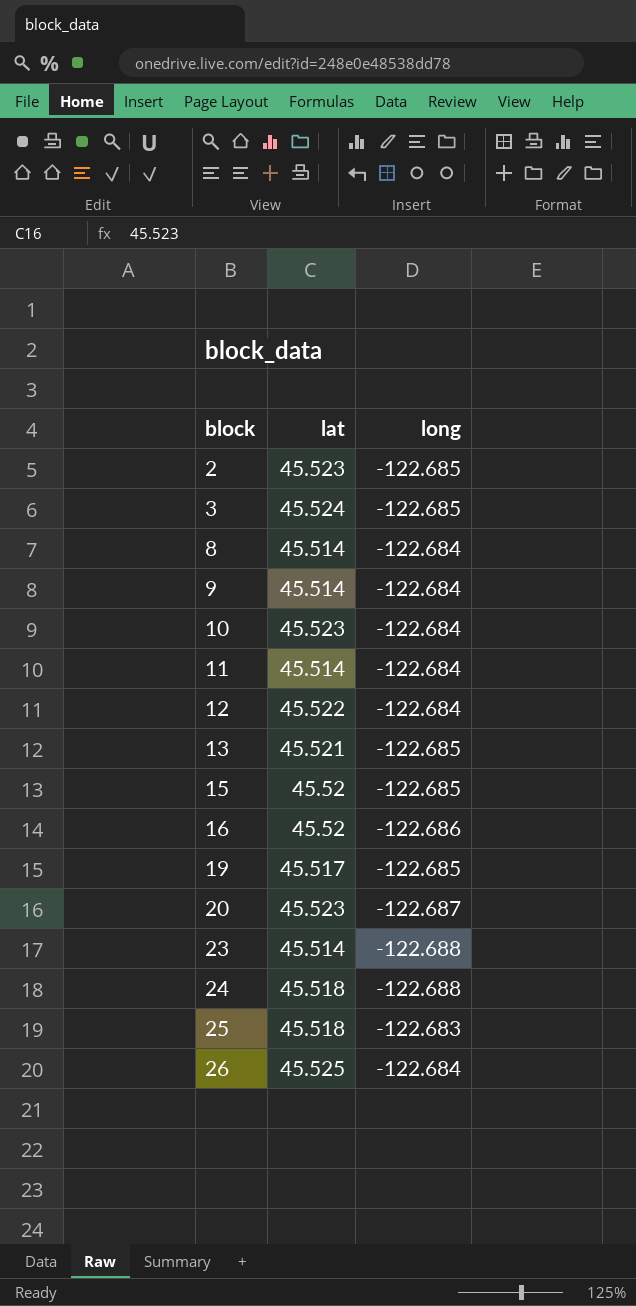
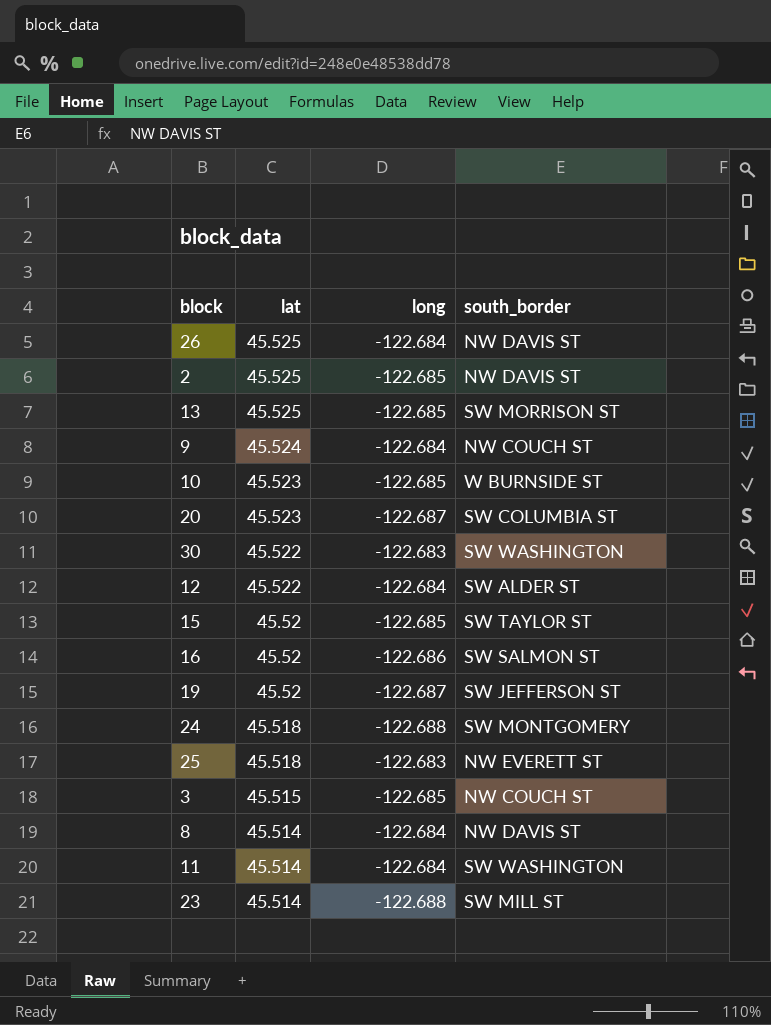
row order: block ascending -> lat descending
column south_border | position: none -> 4
2 | lat: 45.523 -> 45.525
13 | lat: 45.521 -> 45.525
9 | lat: 45.514 -> 45.524
10 | long: -122.684 -> -122.685
row 30: none -> 45.522 | -122.683 | SW WASHINGTON
19 | lat: 45.517 -> 45.52
19 | long: -122.685 -> -122.687
3 | lat: 45.524 -> 45.515

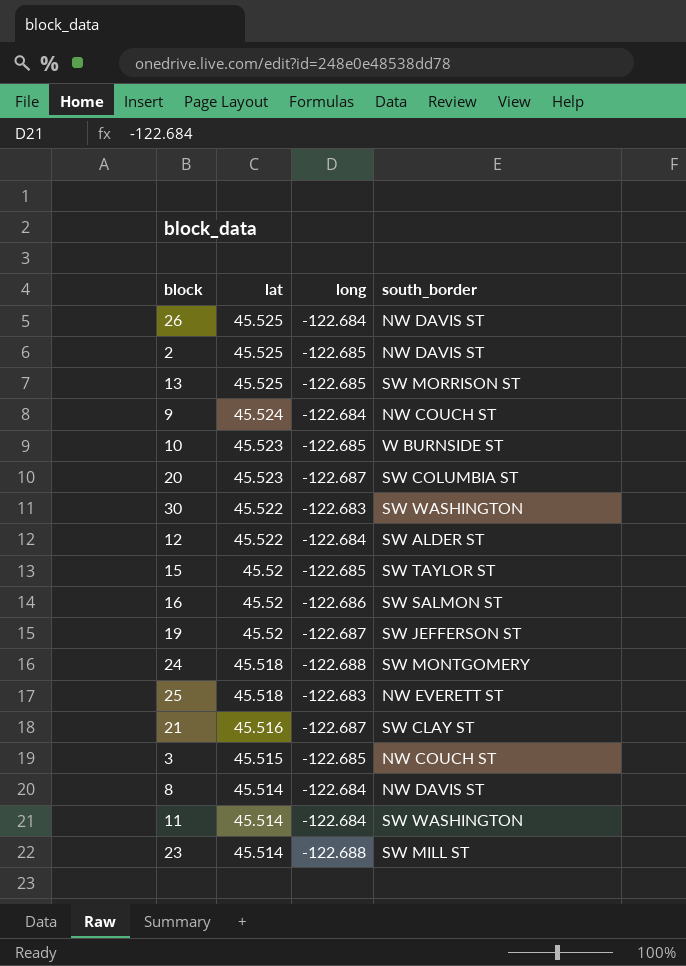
row 21: none -> 45.516 | -122.687 | SW CLAY ST

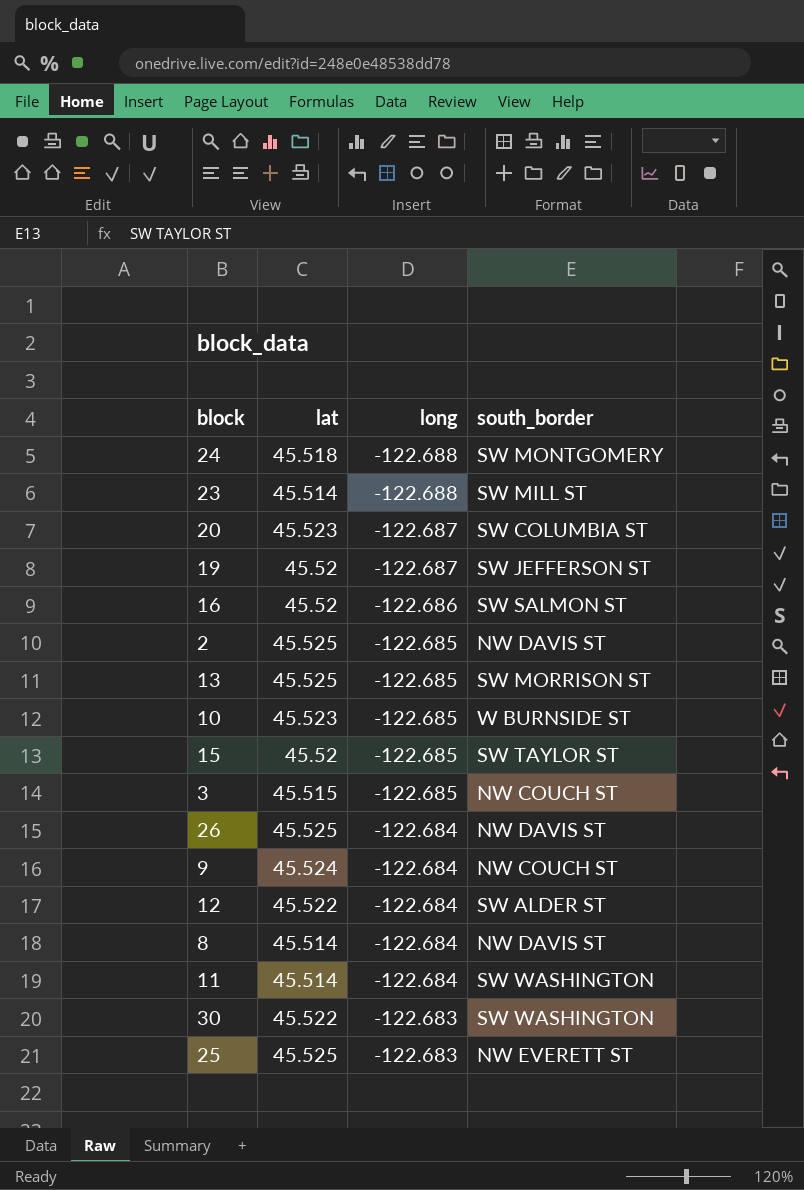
row order: lat descending -> long ascending
row 21: 45.516 | -122.687 | SW CLAY ST -> none
25 | lat: 45.518 -> 45.525

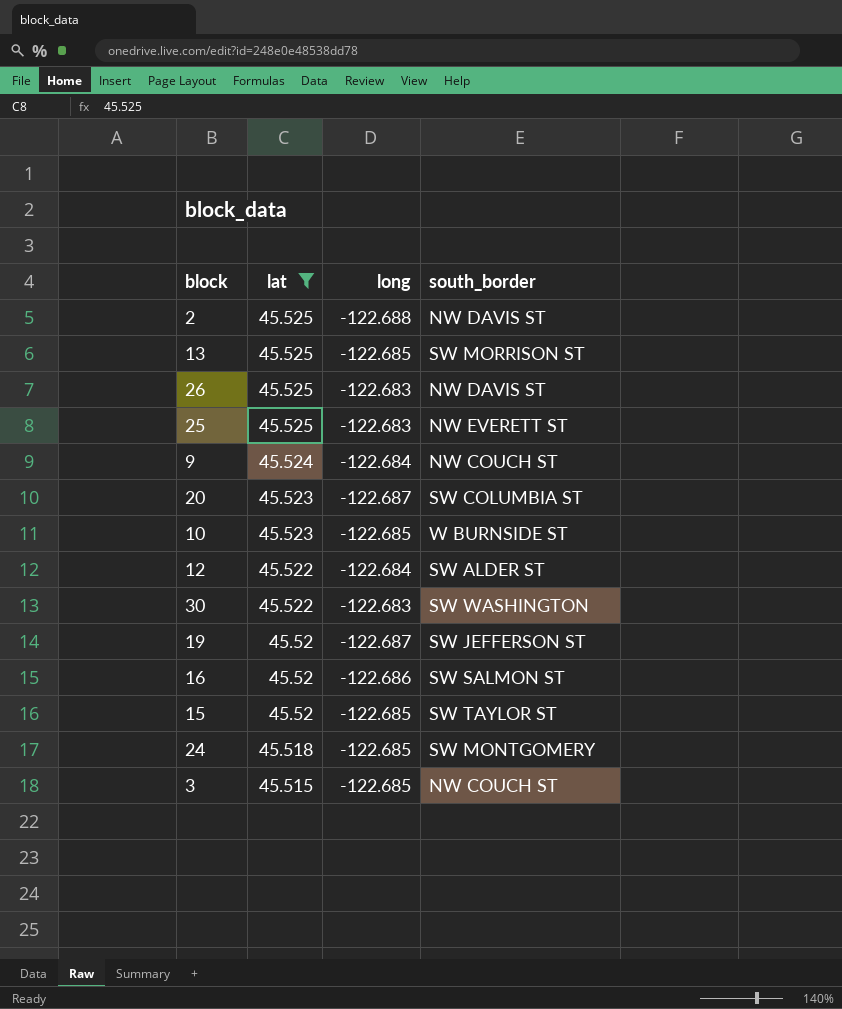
filter: none -> lat != 45.514
row order: long ascending -> lat descending
2 | long: -122.685 -> -122.688
26 | long: -122.684 -> -122.683
24 | long: -122.688 -> -122.685

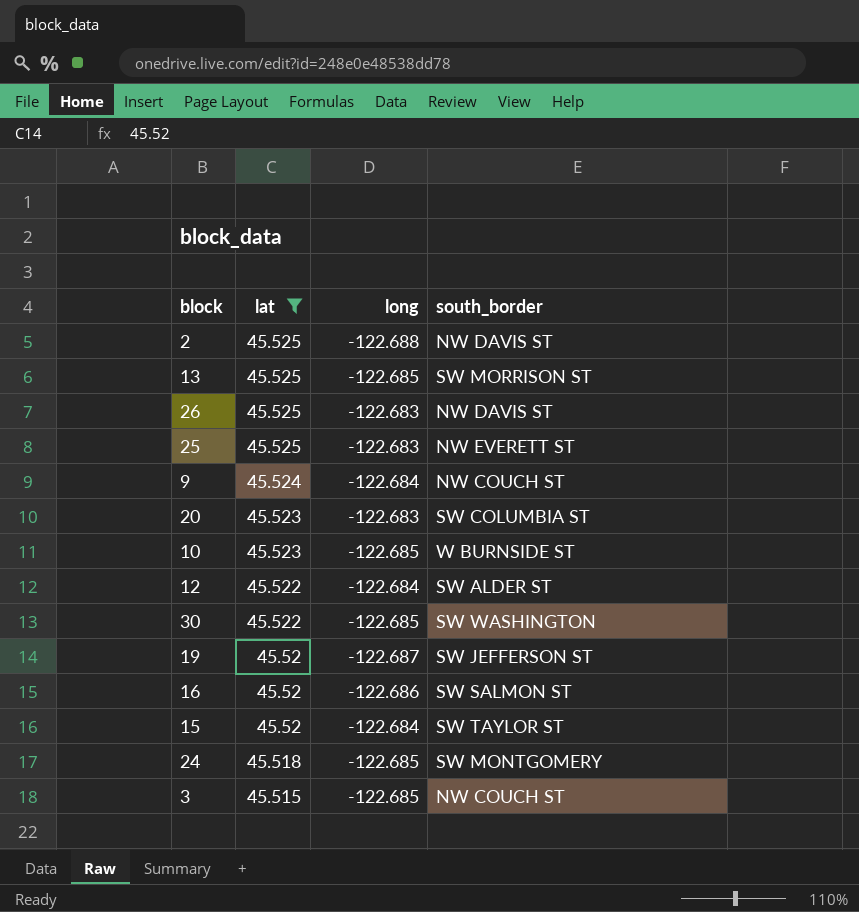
20 | long: -122.687 -> -122.683
30 | long: -122.683 -> -122.685
15 | long: -122.685 -> -122.684

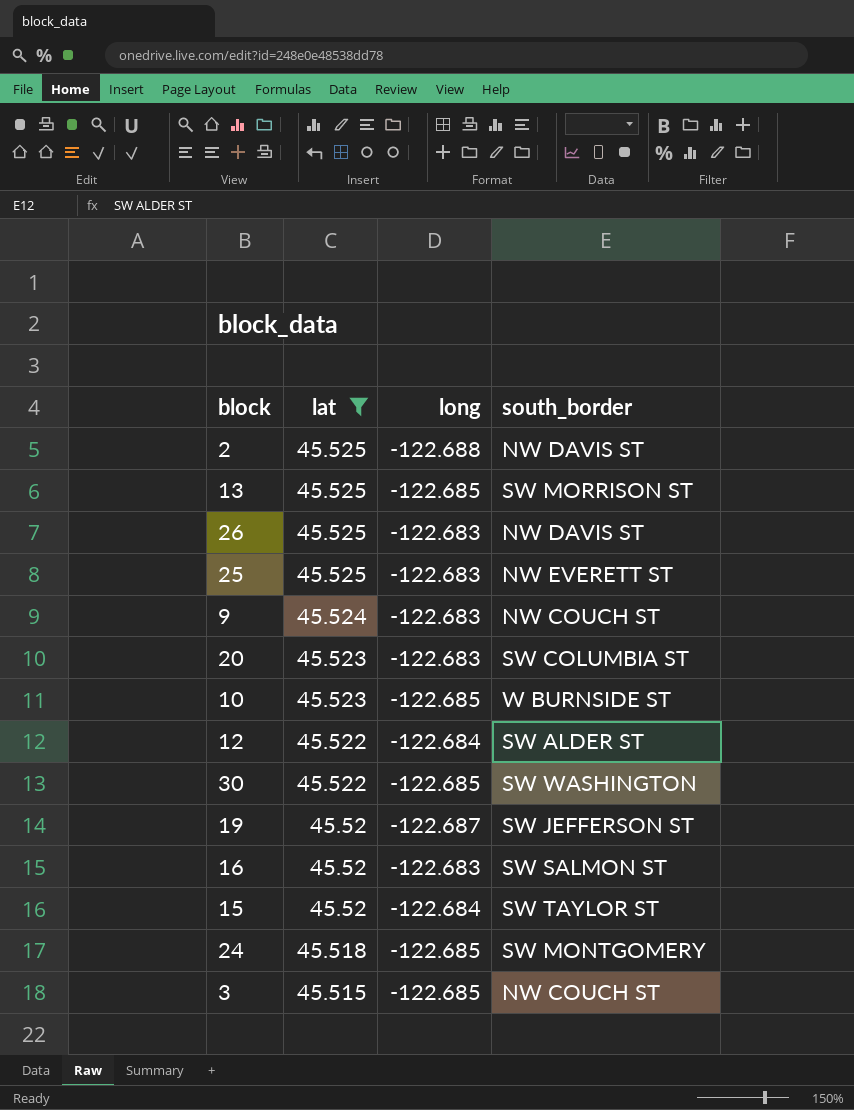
9 | long: -122.684 -> -122.683
16 | long: -122.686 -> -122.683

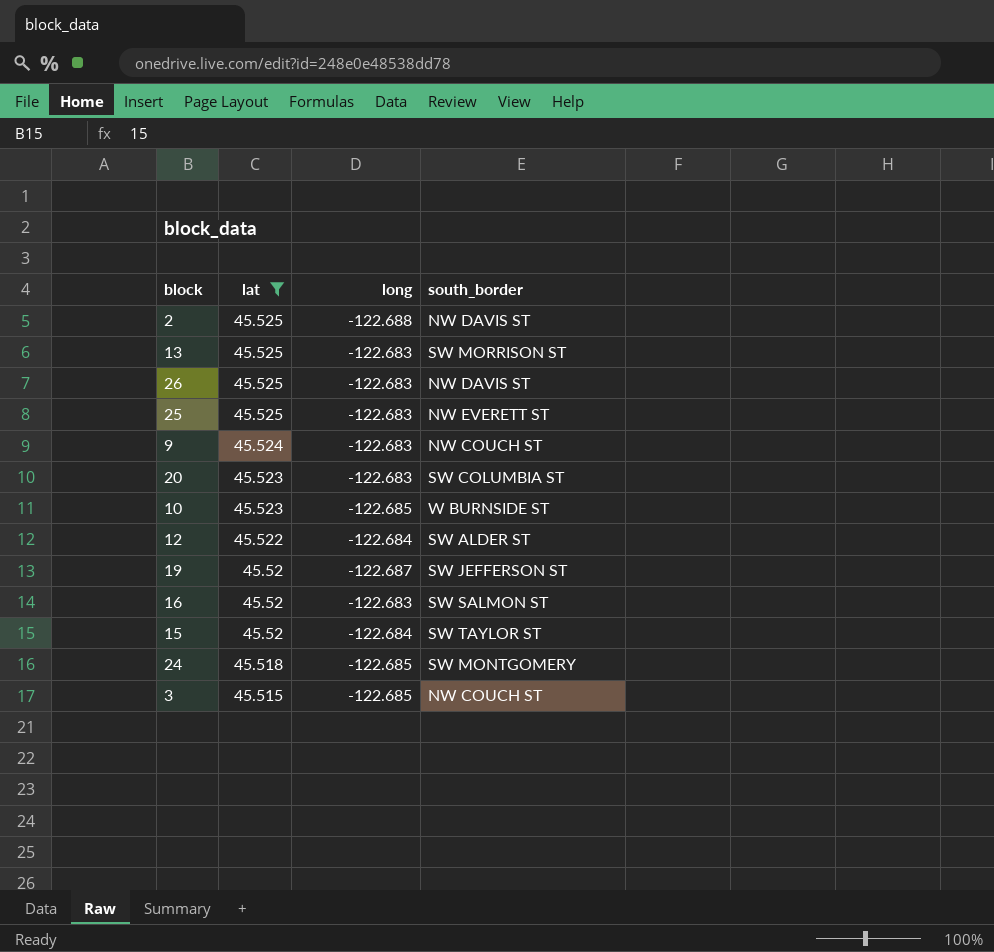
row 30: 45.522 | -122.685 | SW WASHINGTON -> none
13 | long: -122.685 -> -122.683

